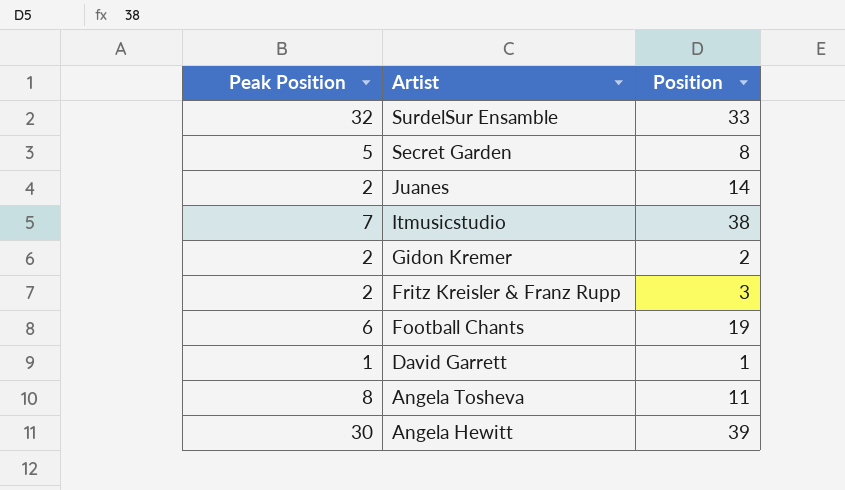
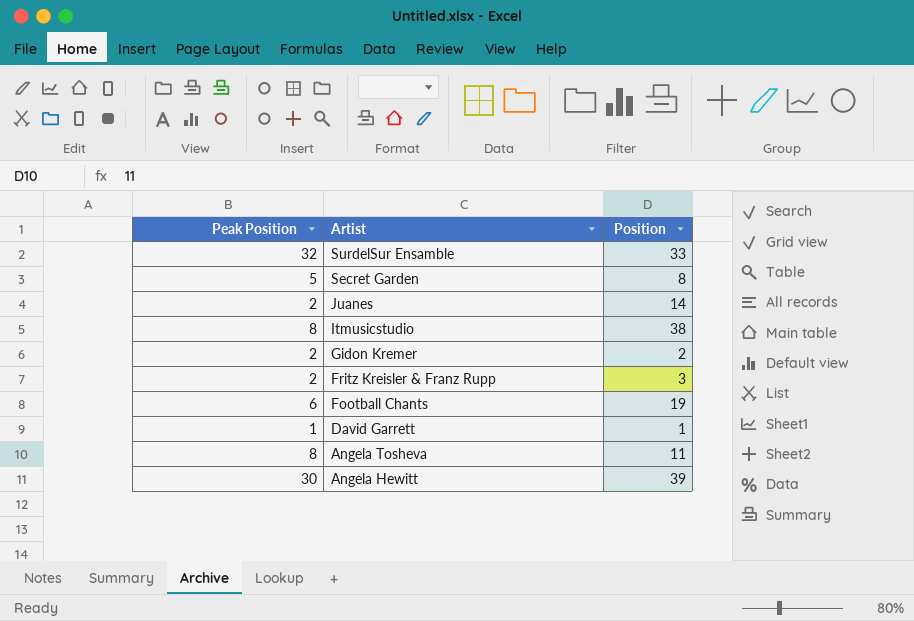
Itmusicstudio | Peak Position: 7 -> 8

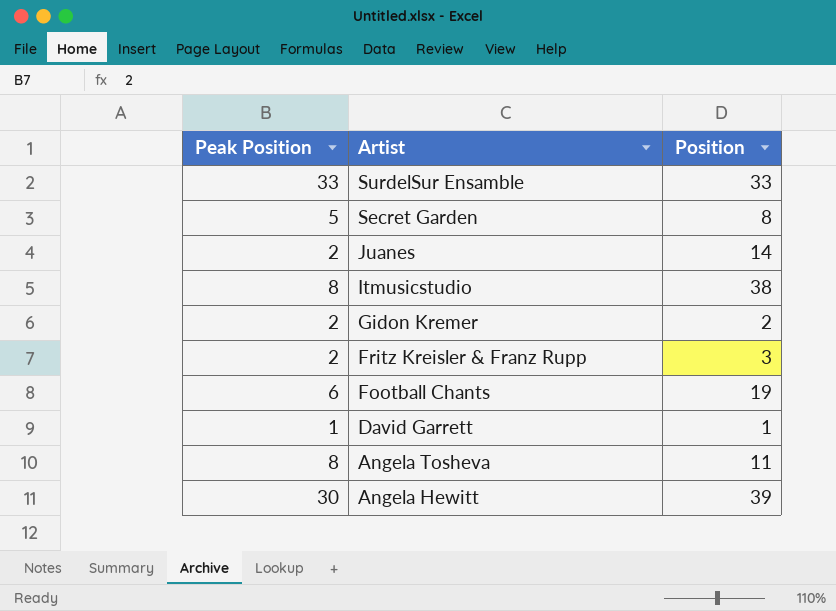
SurdelSur Ensamble | Peak Position: 32 -> 33

